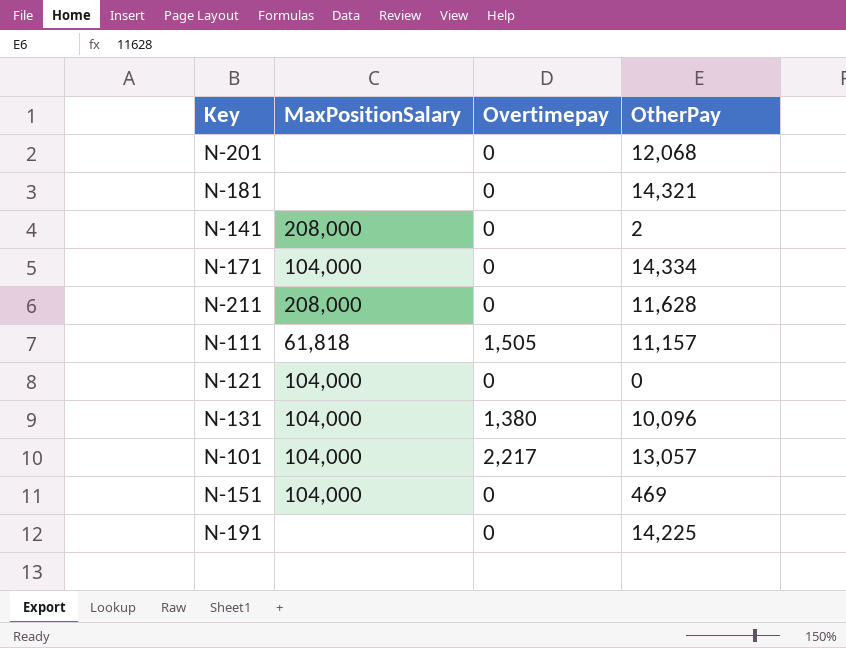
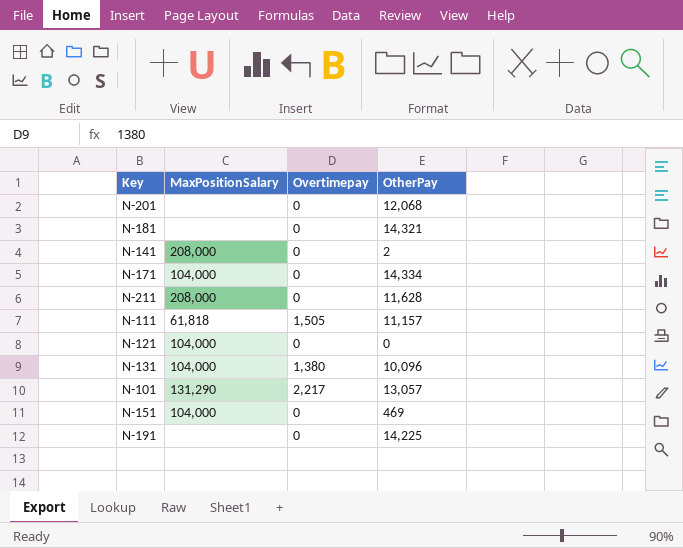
N-101 | MaxPositionSalary: 104,000 -> 131,290

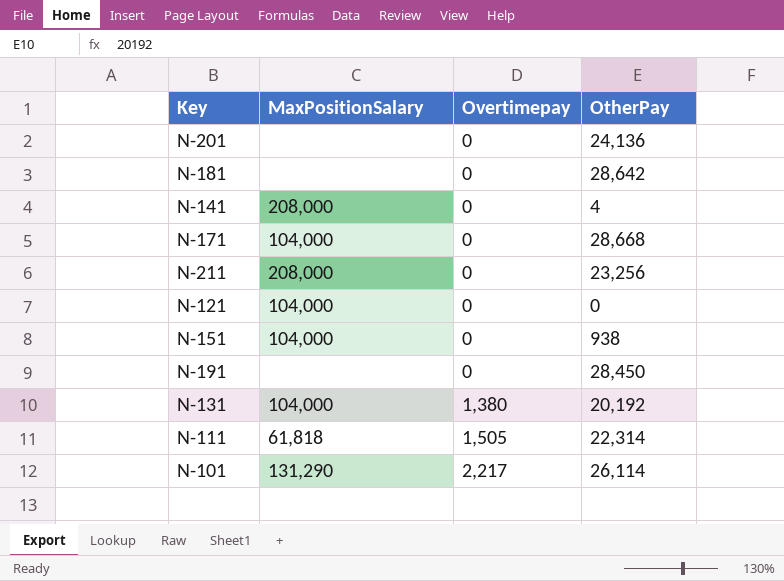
row order: none -> Overtimepay ascending
N-201 | OtherPay: 12,068 -> 24,136
N-181 | OtherPay: 14,321 -> 28,642
N-141 | OtherPay: 2 -> 4
N-171 | OtherPay: 14,334 -> 28,668
N-211 | OtherPay: 11,628 -> 23,256
N-151 | OtherPay: 469 -> 938
N-191 | OtherPay: 14,225 -> 28,450
N-131 | OtherPay: 10,096 -> 20,192
N-111 | OtherPay: 11,157 -> 22,314
N-101 | OtherPay: 13,057 -> 26,114

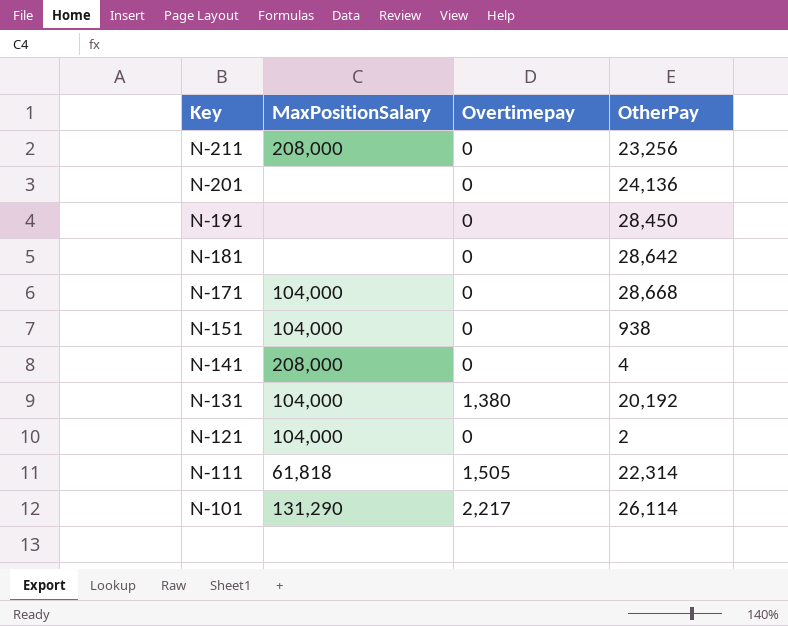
row order: Overtimepay ascending -> Key descending
N-121 | OtherPay: 0 -> 2

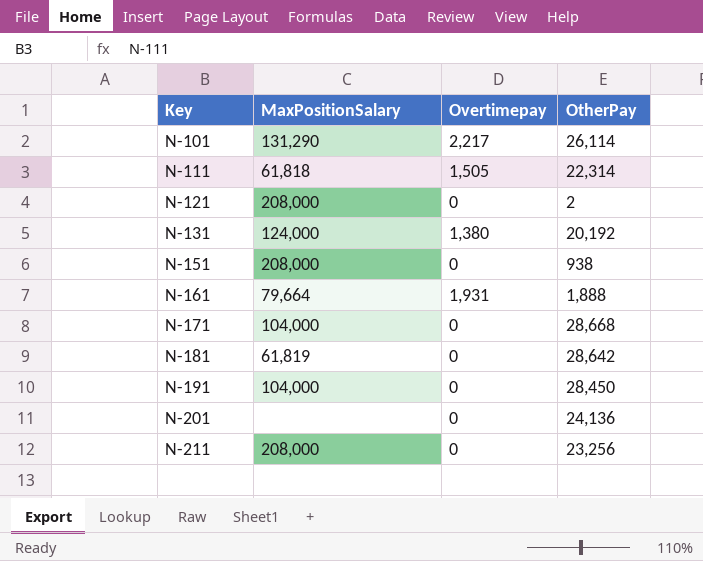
row order: Key descending -> Key ascending
row N-141: 208,000 | 0 | 4 -> none
N-121 | MaxPositionSalary: 104,000 -> 208,000
N-131 | MaxPositionSalary: 104,000 -> 124,000
N-151 | MaxPositionSalary: 104,000 -> 208,000
row N-161: none -> 79,664 | 1,931 | 1,888
N-181 | MaxPositionSalary: none -> 61,819
N-191 | MaxPositionSalary: none -> 104,000

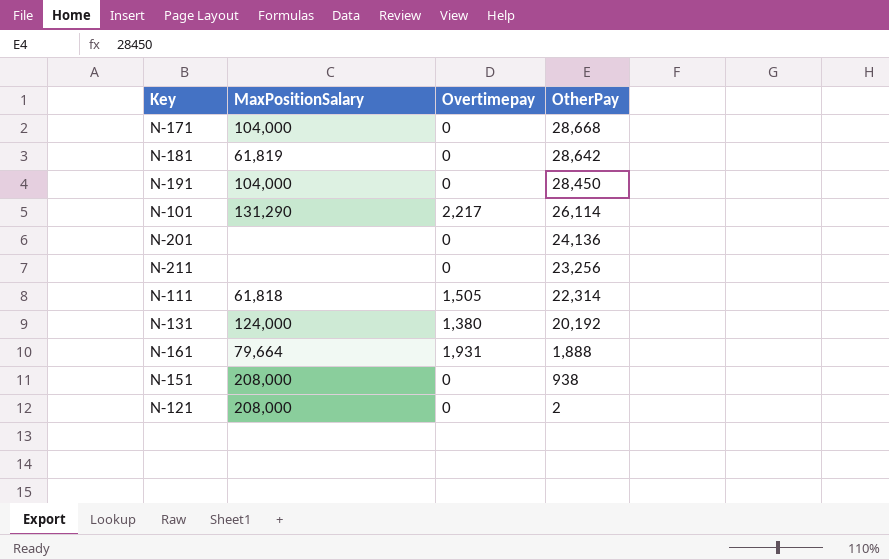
row order: Key ascending -> OtherPay descending
N-211 | MaxPositionSalary: 208,000 -> none

